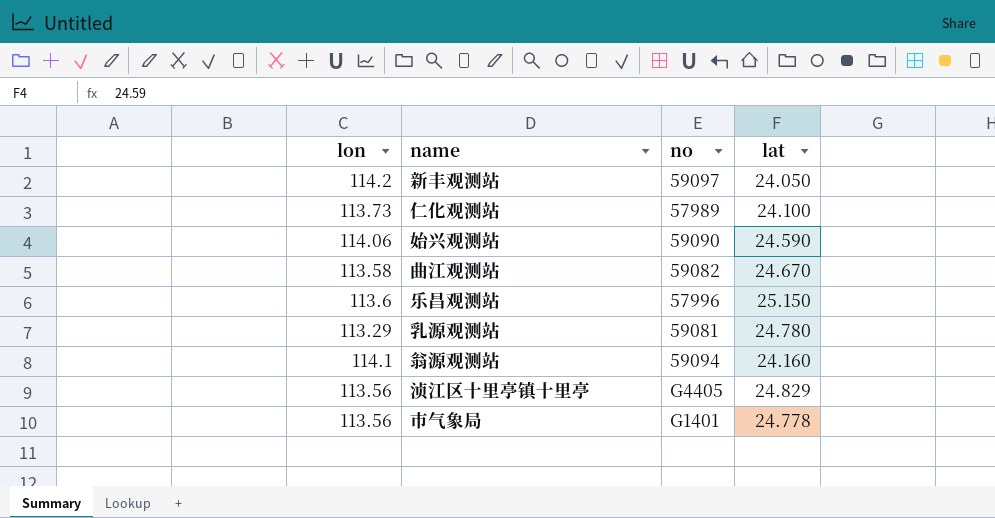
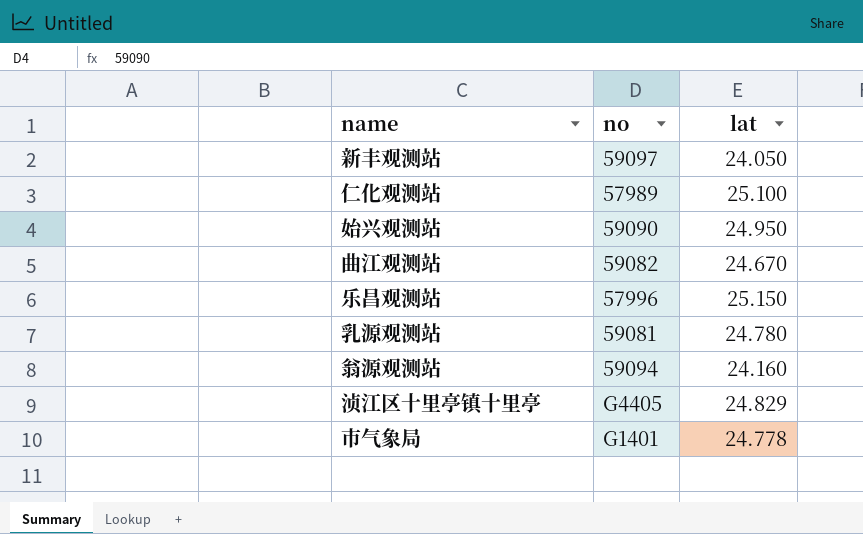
column lon | position: 1 -> none
仁化观测站 | lat: 24.100 -> 25.100
始兴观测站 | lat: 24.590 -> 24.950

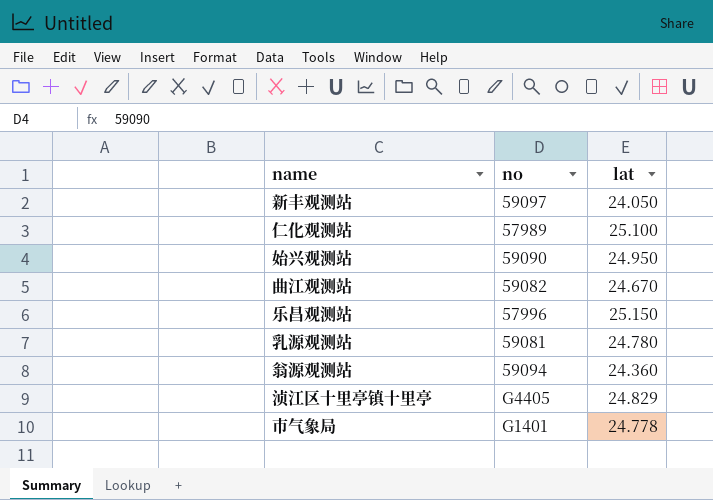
翁源观测站 | lat: 24.160 -> 24.360

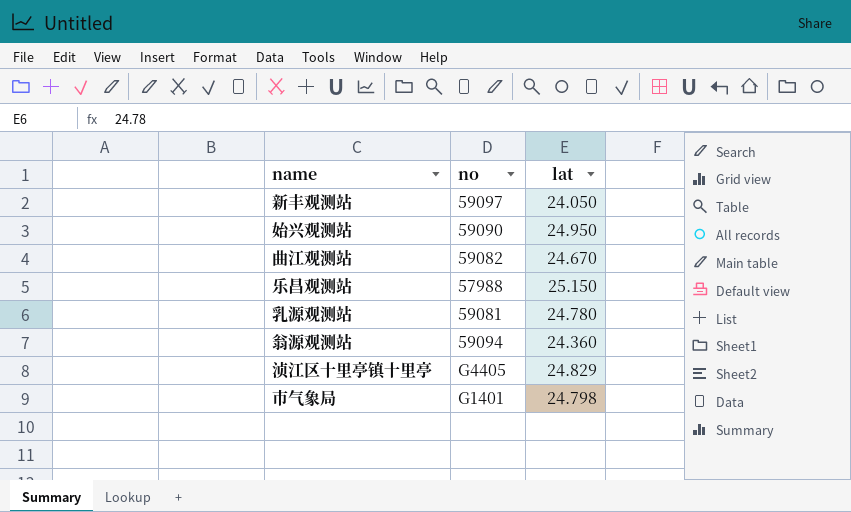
row 仁化观测站: 57989 | 25.100 -> none
乐昌观测站 | no: 57996 -> 57988
市气象局 | lat: 24.778 -> 24.798

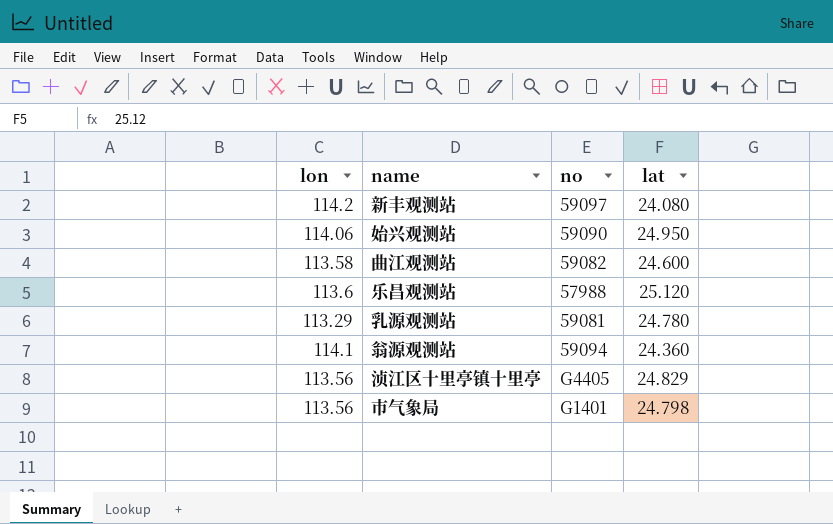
column lon | position: none -> 1
新丰观测站 | lat: 24.050 -> 24.080
曲江观测站 | lat: 24.670 -> 24.600
乐昌观测站 | lat: 25.150 -> 25.120

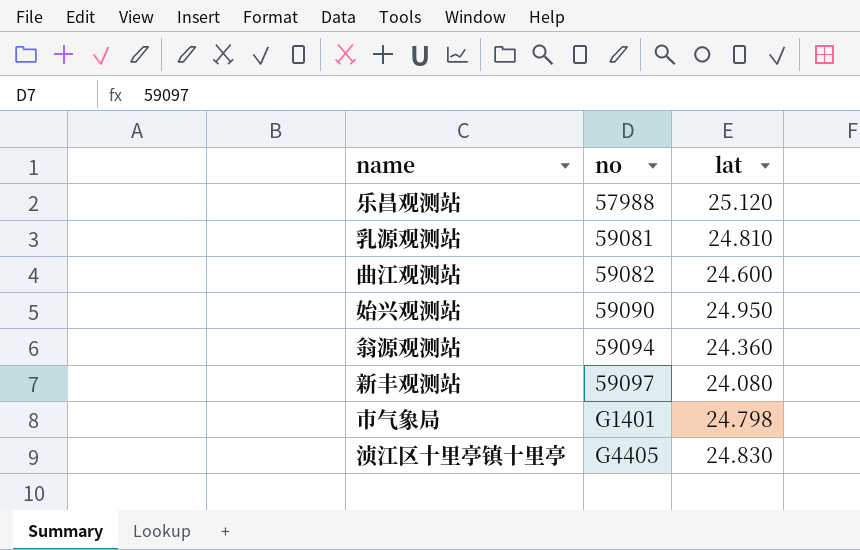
row order: none -> no ascending
column lon | position: 1 -> none
乳源观测站 | lat: 24.780 -> 24.810
浈江区十里亭镇十里亭 | lat: 24.829 -> 24.830

